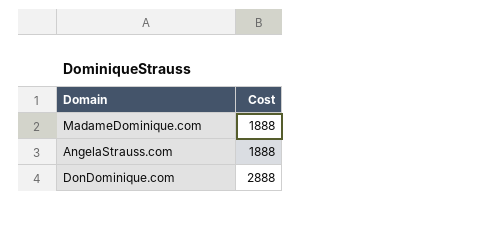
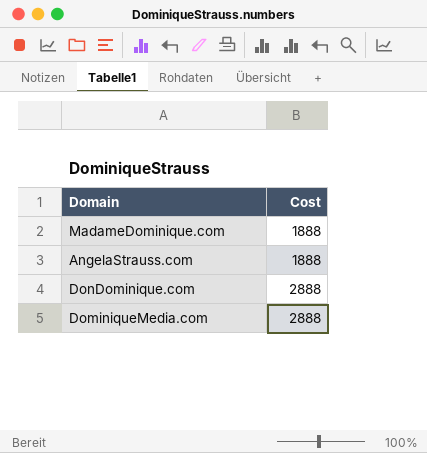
row DominiqueMedia.com: none -> 2888

